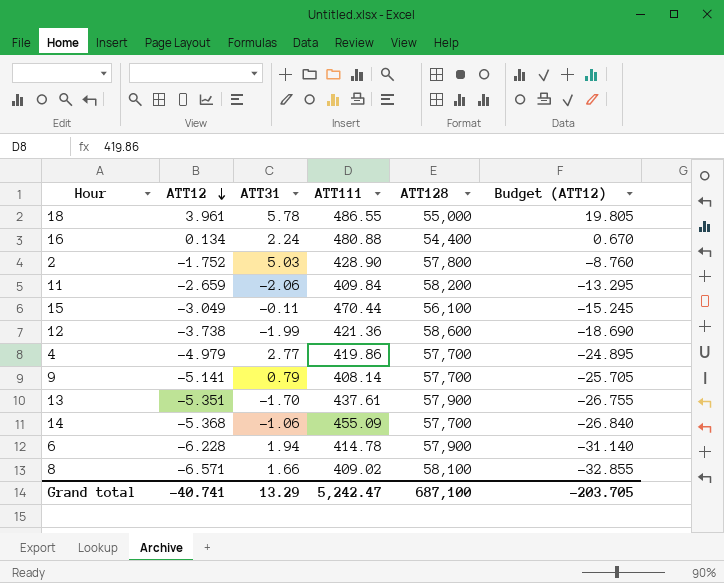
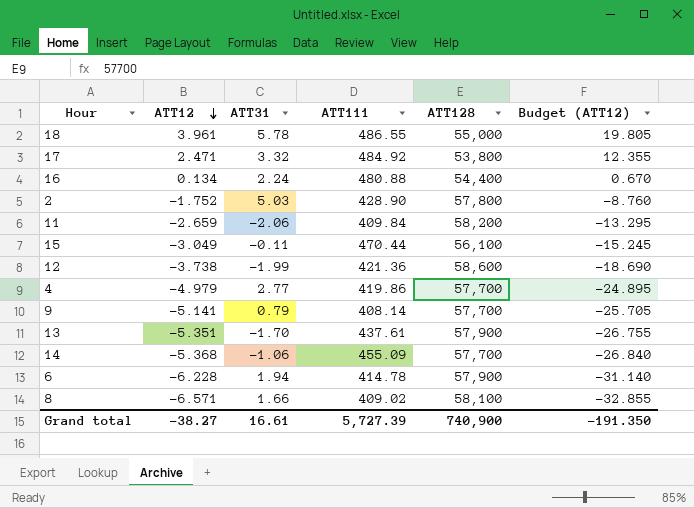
row 17: none -> 2.471 | 3.32 | 484.92 | 53,800 | 12.355
Grand total | ATT12: -40.741 -> -38.27
Grand total | ATT31: 13.29 -> 16.61
Grand total | ATT111: 5,242.47 -> 5,727.39
Grand total | ATT128: 687,100 -> 740,900
Grand total | Budget (ATT12): -203.705 -> -191.350

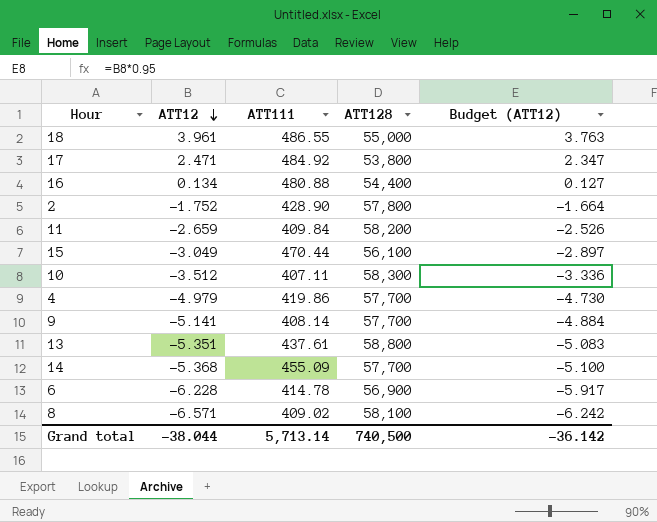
column ATT31 | position: 3 -> none
column Budget (ATT12) | formula: [ATT12] * 5 -> [ATT12] * 0.95
row 12: -3.738 | -1.99 | 421.36 | 58,600 | -18.690 -> none
row 10: none -> -3.512 | 407.11 | 58,300 | -3.336
13 | ATT128: 57,900 -> 58,800
6 | ATT128: 57,900 -> 56,900
Grand total | ATT12: -38.27 -> -38.044
Grand total | ATT111: 5,727.39 -> 5,713.14
Grand total | ATT128: 740,900 -> 740,500
Grand total | Budget (ATT12): -191.350 -> -36.142

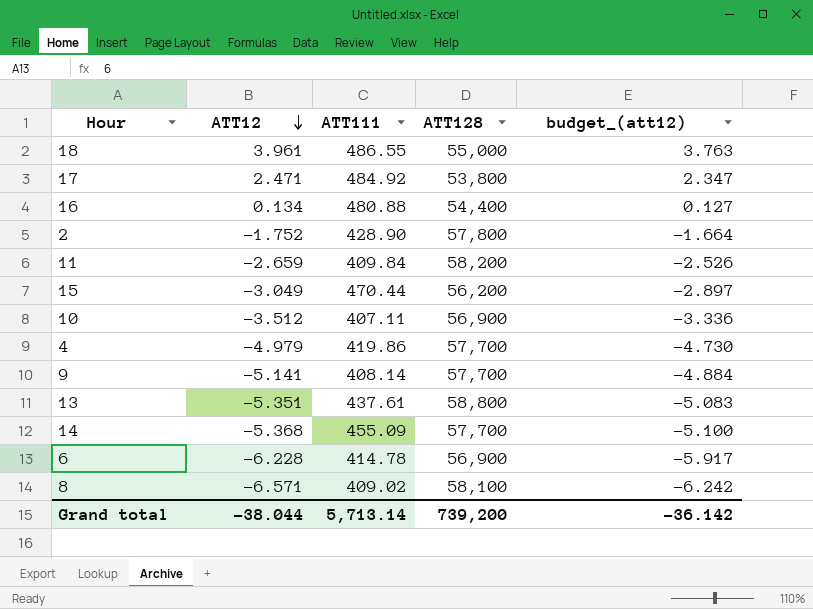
column name: Budget (ATT12) -> budget_(att12)
15 | ATT128: 56,100 -> 56,200
10 | ATT128: 58,300 -> 56,900
Grand total | ATT128: 740,500 -> 739,200

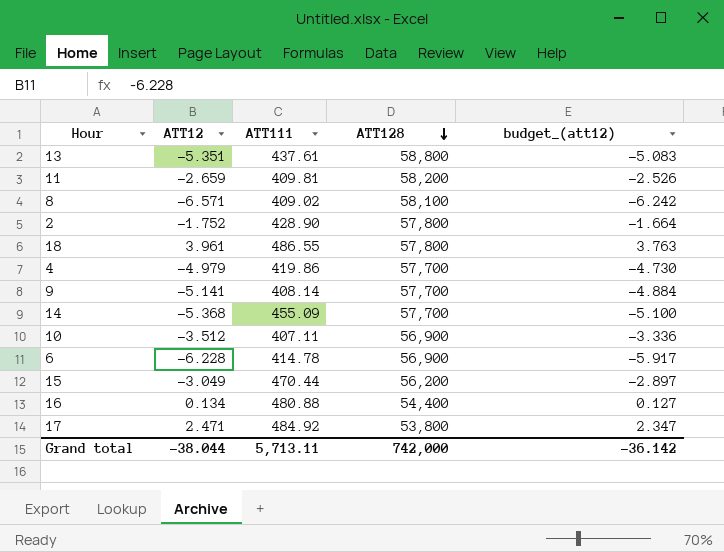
row order: ATT12 descending -> ATT128 descending
11 | ATT111: 409.84 -> 409.81
18 | ATT128: 55,000 -> 57,800
Grand total | ATT111: 5,713.14 -> 5,713.11
Grand total | ATT128: 739,200 -> 742,000

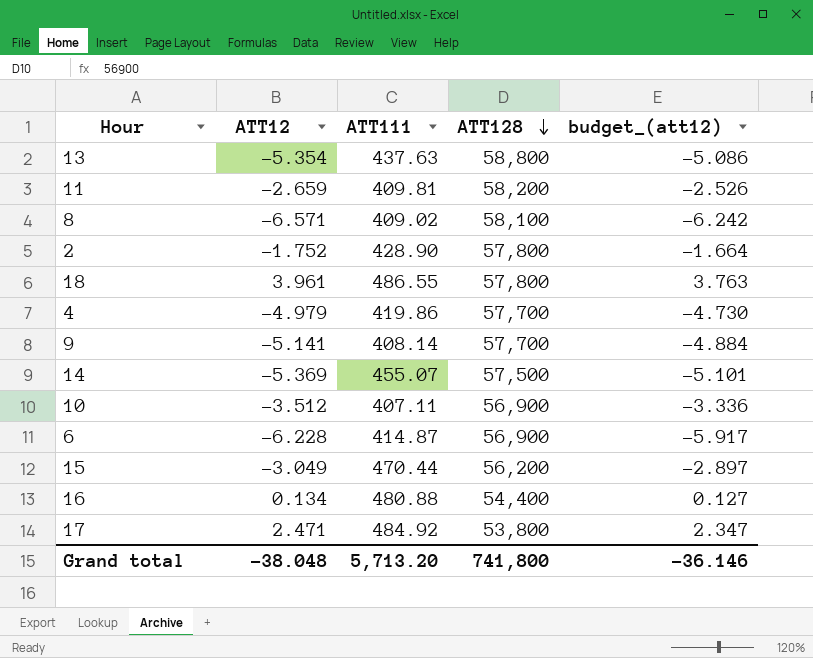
13 | ATT12: -5.351 -> -5.354
13 | ATT111: 437.61 -> 437.63
13 | budget_(att12): -5.083 -> -5.086
14 | ATT12: -5.368 -> -5.369
14 | ATT111: 455.09 -> 455.07
14 | ATT128: 57,700 -> 57,500
14 | budget_(att12): -5.100 -> -5.101
6 | ATT111: 414.78 -> 414.87
Grand total | ATT12: -38.044 -> -38.048
Grand total | ATT111: 5,713.11 -> 5,713.20
Grand total | ATT128: 742,000 -> 741,800
Grand total | budget_(att12): -36.142 -> -36.146

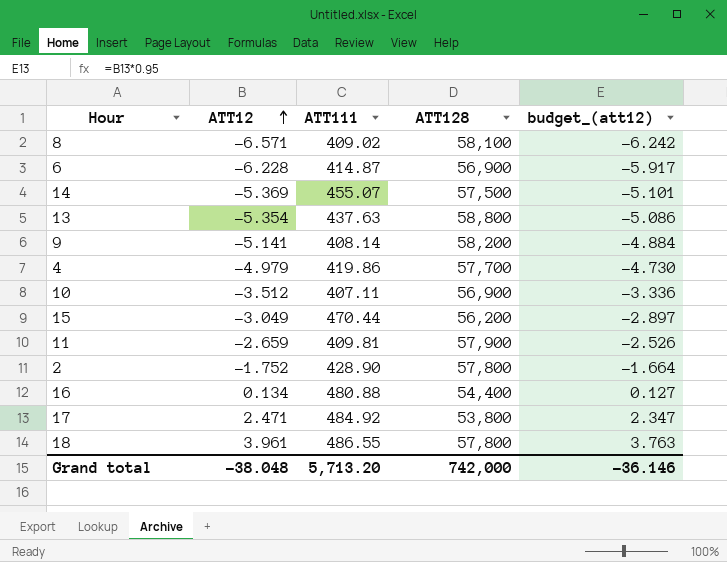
row order: ATT128 descending -> ATT12 ascending
9 | ATT128: 57,700 -> 58,200
11 | ATT128: 58,200 -> 57,900
Grand total | ATT128: 741,800 -> 742,000

